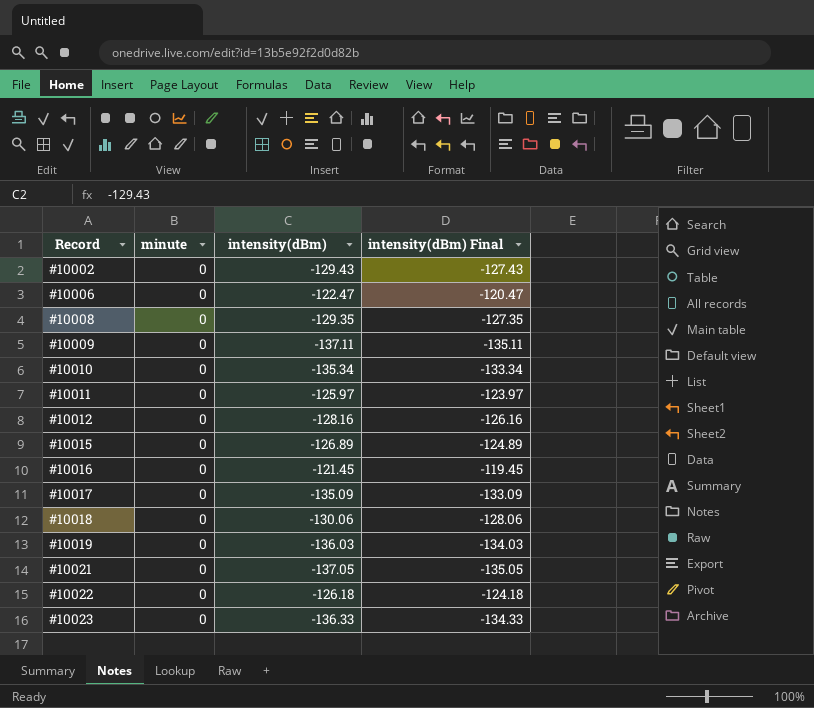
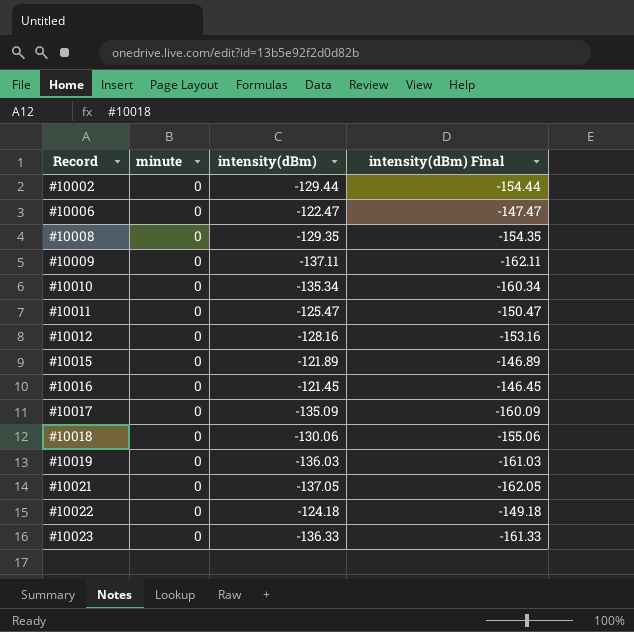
column intensity(dBm) Final | formula: [intensity(dBm)] + 2 -> [intensity(dBm)] - 25
#10002 | intensity(dBm): -129.43 -> -129.44
#10011 | intensity(dBm): -125.97 -> -125.47
#10015 | intensity(dBm): -126.89 -> -121.89
#10022 | intensity(dBm): -126.18 -> -124.18

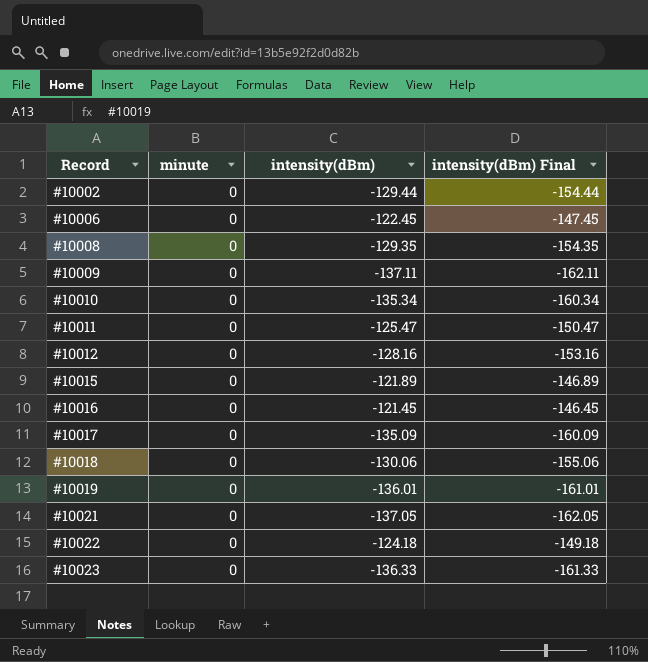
#10006 | intensity(dBm): -122.47 -> -122.45
#10006 | intensity(dBm) Final: -147.47 -> -147.45
#10019 | intensity(dBm): -136.03 -> -136.01
#10019 | intensity(dBm) Final: -161.03 -> -161.01

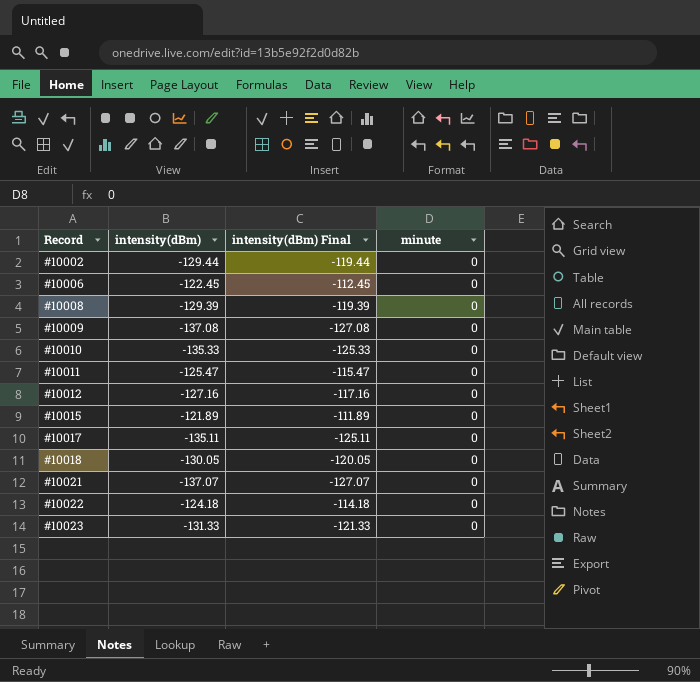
column intensity(dBm) Final | formula: [intensity(dBm)] - 25 -> [intensity(dBm)] + 10
column minute | position: 2 -> 4
row #10016: 0 | -121.45 | -146.45 -> none
row #10019: 0 | -136.01 | -161.01 -> none
#10008 | intensity(dBm): -129.35 -> -129.39
#10009 | intensity(dBm): -137.11 -> -137.08
#10010 | intensity(dBm): -135.34 -> -135.33
#10012 | intensity(dBm): -128.16 -> -127.16
#10017 | intensity(dBm): -135.09 -> -135.11
#10018 | intensity(dBm): -130.06 -> -130.05
#10021 | intensity(dBm): -137.05 -> -137.07
#10023 | intensity(dBm): -136.33 -> -131.33

